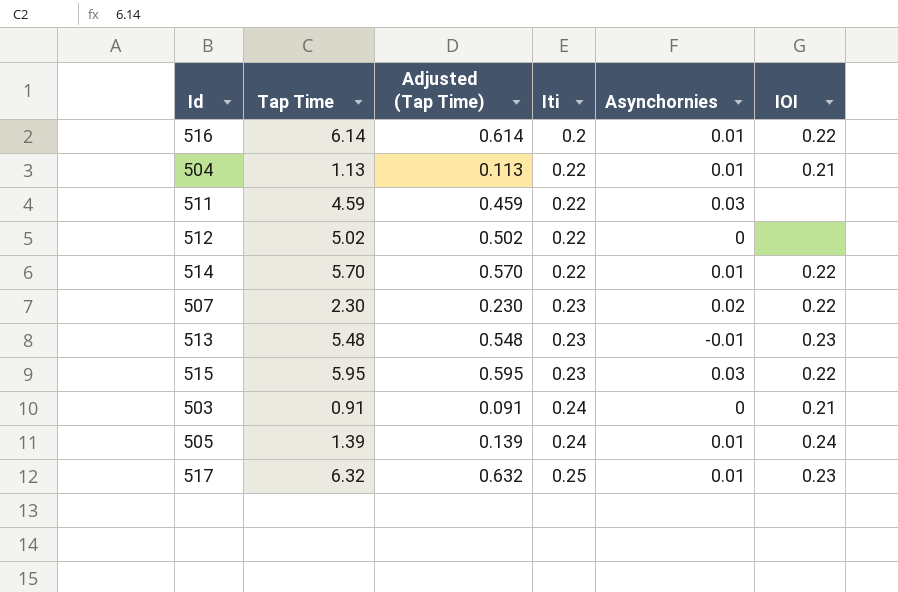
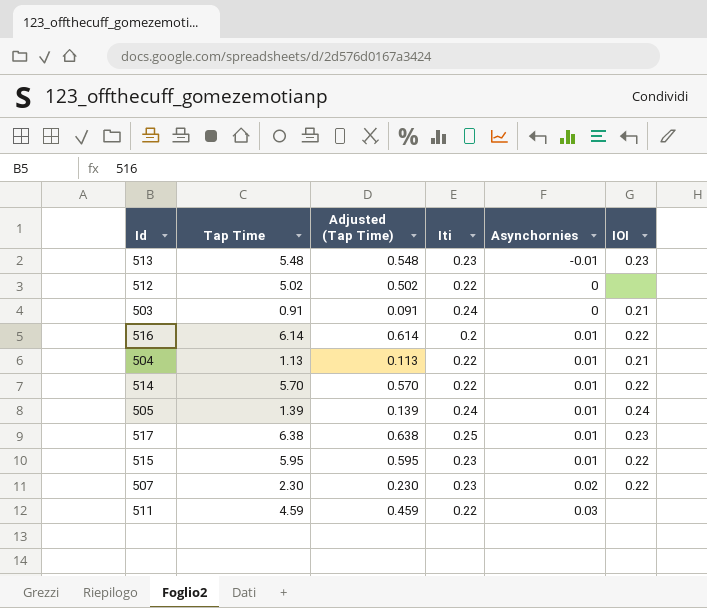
row order: Iti ascending -> Asynchornies ascending
517 | Tap Time: 6.32 -> 6.38
517 | Adjusted (Tap Time): 0.632 -> 0.638
515 | Asynchornies: 0.03 -> 0.01

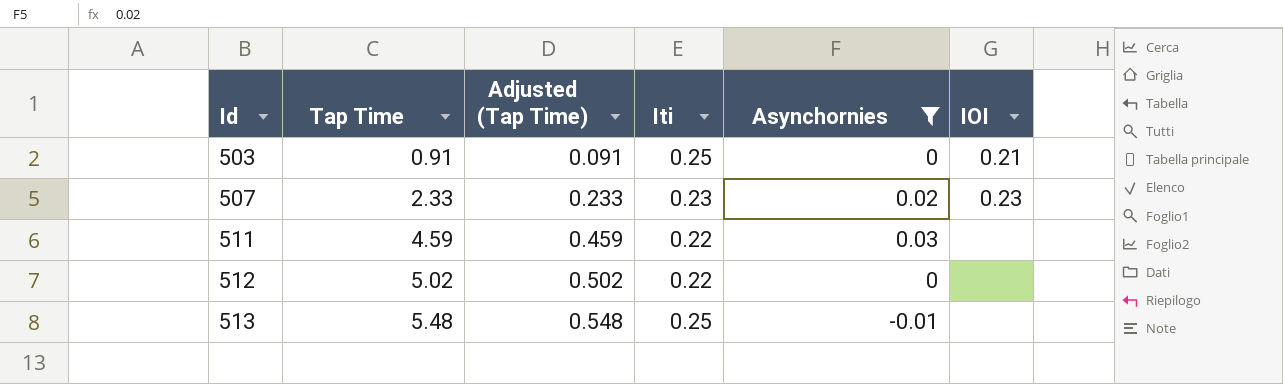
filter: none -> Asynchornies != 0.01
row order: Asynchornies ascending -> Id ascending
503 | Iti: 0.24 -> 0.25
507 | Tap Time: 2.30 -> 2.33
507 | Adjusted (Tap Time): 0.230 -> 0.233
507 | IOI: 0.22 -> 0.23
513 | Iti: 0.23 -> 0.25
513 | IOI: 0.23 -> none

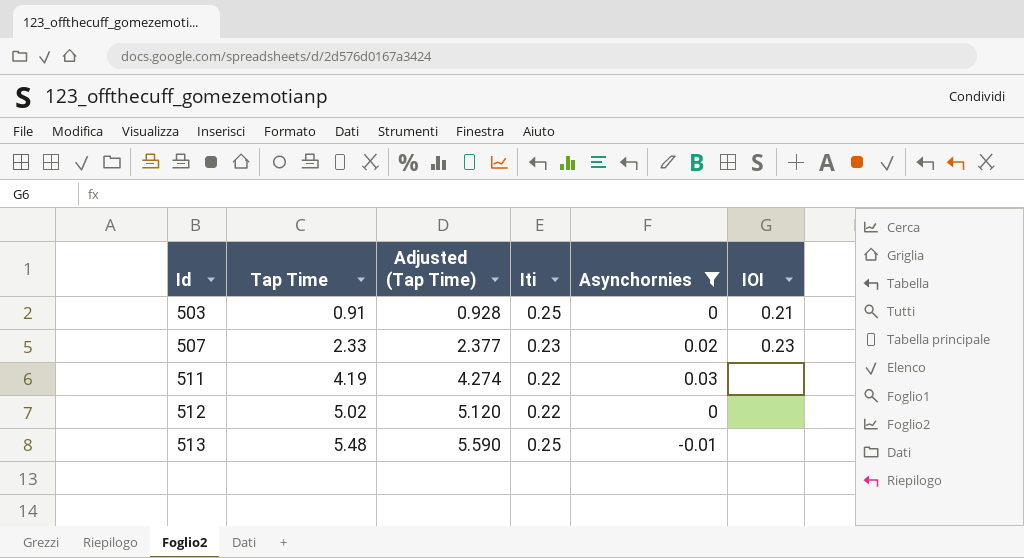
column Adjusted (Tap Time) | formula: [Tap Time] * 0.1 -> [Tap Time] * 1.02
511 | Tap Time: 4.59 -> 4.19

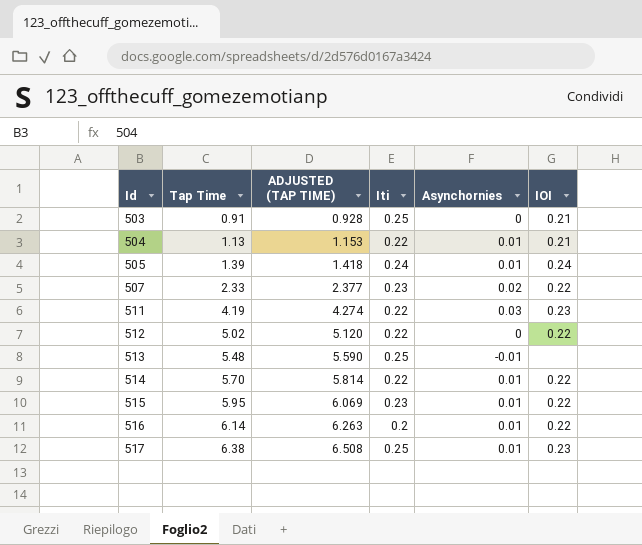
filter: Asynchornies != 0.01 -> none
column name: Adjusted (Tap Time) -> ADJUSTED (TAP TIME)
507 | IOI: 0.23 -> 0.22
511 | IOI: none -> 0.23
512 | IOI: none -> 0.22

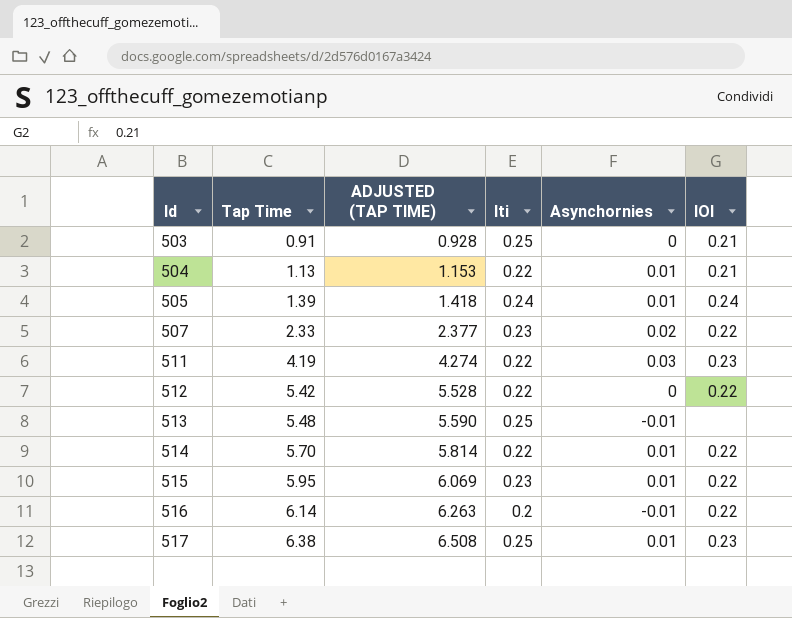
512 | Tap Time: 5.02 -> 5.42
512 | ADJUSTED (TAP TIME): 5.120 -> 5.528
516 | Asynchornies: 0.01 -> -0.01

